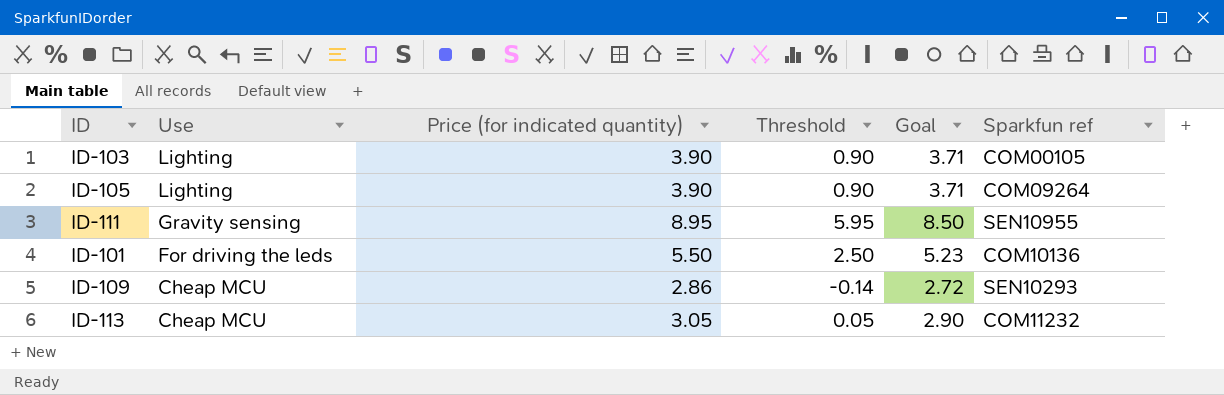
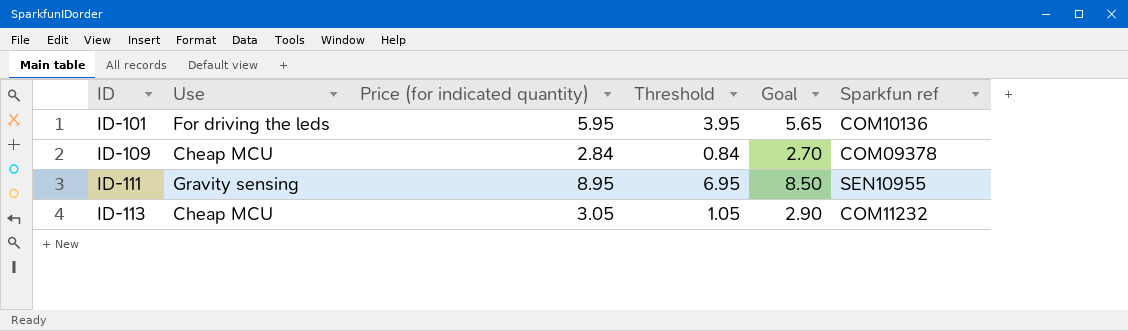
row order: Use descending -> ID ascending
column Threshold | formula: [Price (for indicated quantity)] - 3 -> [Price (for indicated quantity)] - 2
row ID-103: Lighting | 3.90 | 0.90 | 3.71 | COM00105 -> none
row ID-105: Lighting | 3.90 | 0.90 | 3.71 | COM09264 -> none
ID-101 | Price (for indicated quantity): 5.50 -> 5.95
ID-101 | Goal: 5.23 -> 5.65
ID-109 | Price (for indicated quantity): 2.86 -> 2.84
ID-109 | Goal: 2.72 -> 2.70
ID-109 | Sparkfun ref: SEN10293 -> COM09378

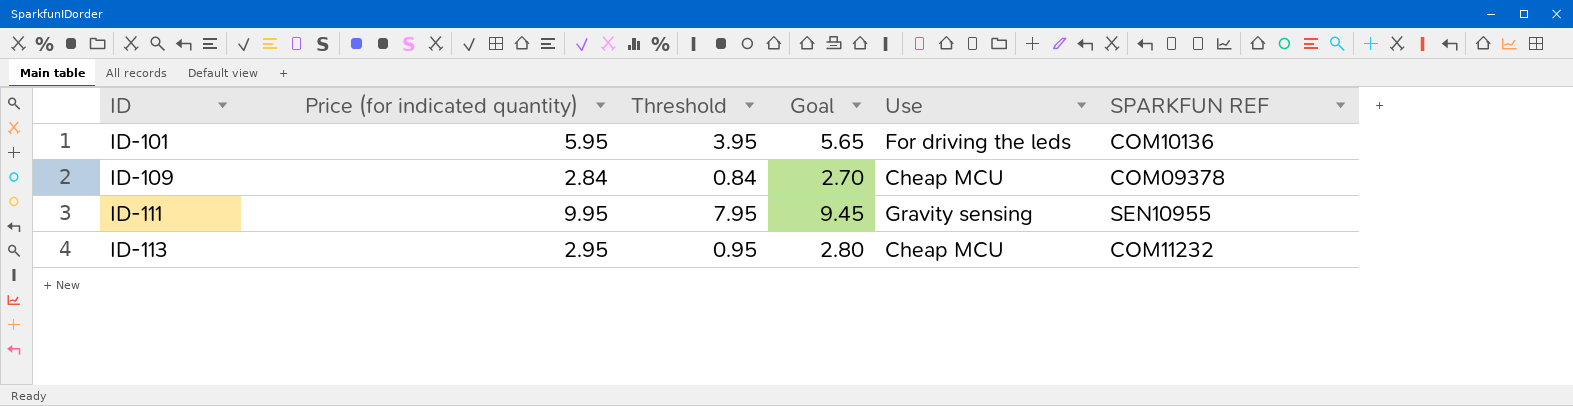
column Use | position: 2 -> 5
column name: Sparkfun ref -> SPARKFUN REF
ID-111 | Price (for indicated quantity): 8.95 -> 9.95
ID-111 | Threshold: 6.95 -> 7.95
ID-111 | Goal: 8.50 -> 9.45
ID-113 | Price (for indicated quantity): 3.05 -> 2.95
ID-113 | Threshold: 1.05 -> 0.95
ID-113 | Goal: 2.90 -> 2.80

